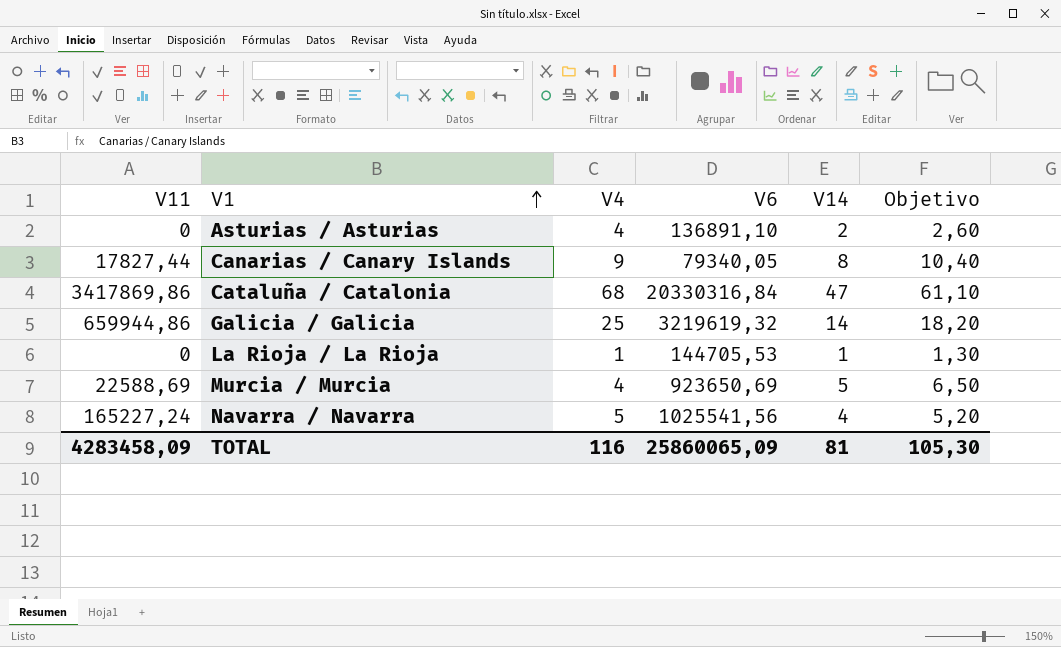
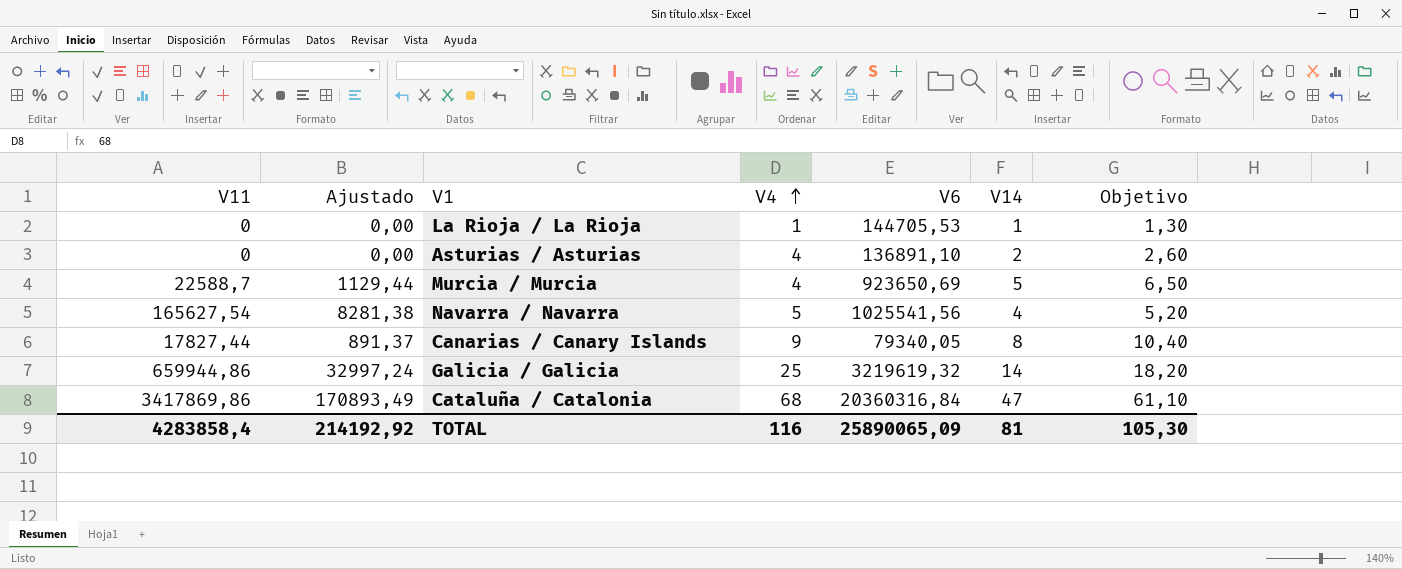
row order: V1 ascending -> V4 ascending
column Ajustado | formula: none -> [V11] * 0,05
Murcia / Murcia | V11: 22588,69 -> 22588,7
Navarra / Navarra | V11: 165227,24 -> 165627,54
Cataluña / Catalonia | V6: 20330316,84 -> 20360316,84
TOTAL | V11: 4283458,09 -> 4283858,4
TOTAL | V6: 25860065,09 -> 25890065,09

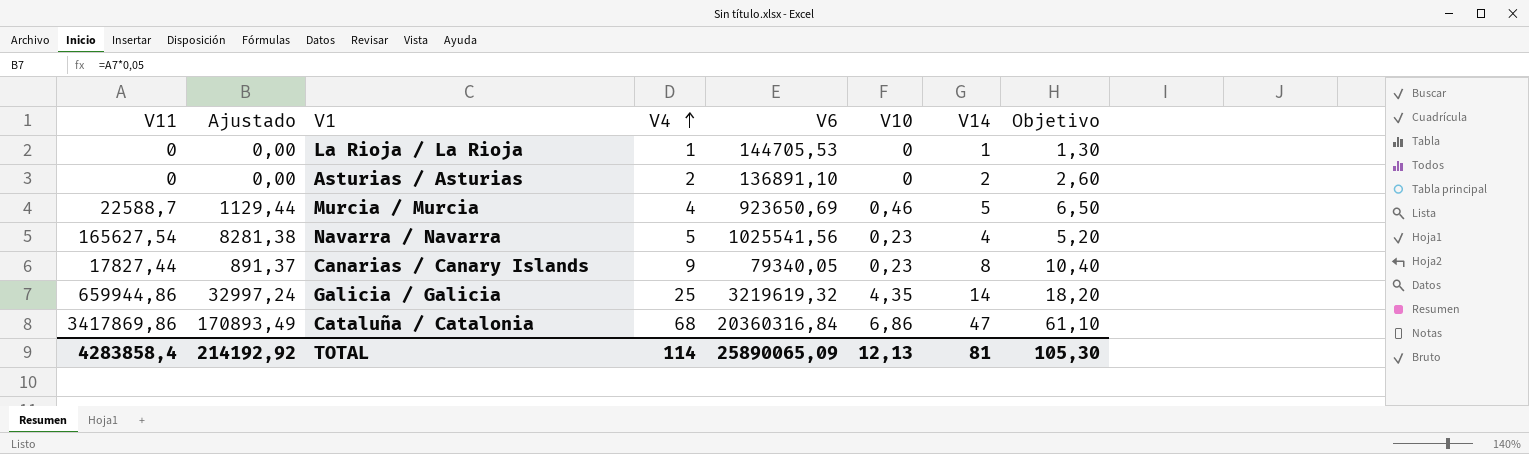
column V10 | position: none -> 6
Asturias / Asturias | V4: 4 -> 2
TOTAL | V4: 116 -> 114

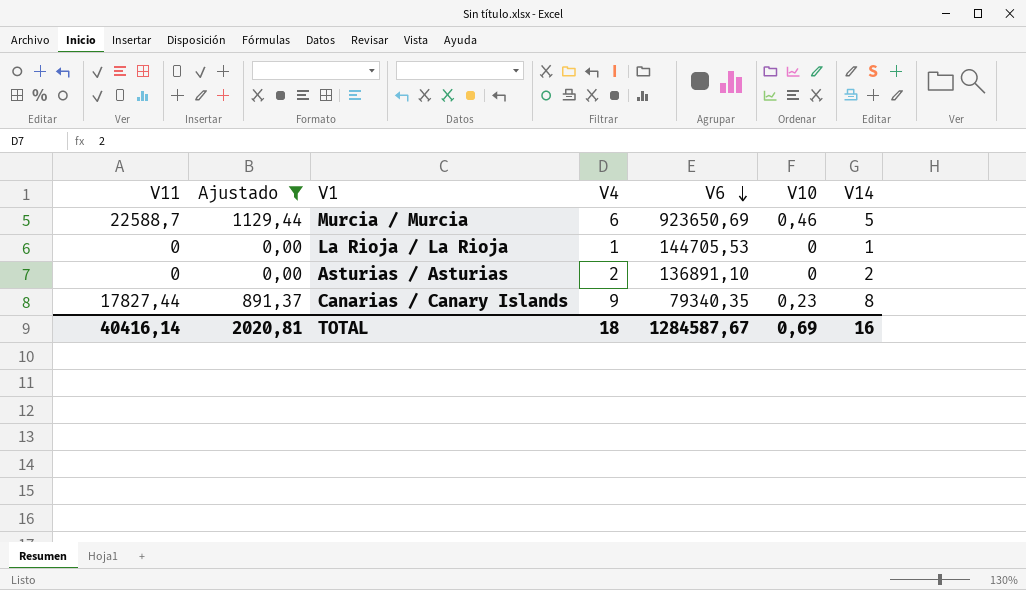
filter: none -> Ajustado <= 1129,44
row order: V4 ascending -> V6 descending
column Objetivo | formula: [V14] * 1,3 -> none
Murcia / Murcia | V4: 4 -> 6
Canarias / Canary Islands | V6: 79340,05 -> 79340,35
TOTAL | V11: 4283858,4 -> 40416,14
TOTAL | Ajustado: 214192,92 -> 2020,81
TOTAL | V4: 114 -> 18
TOTAL | V6: 25890065,09 -> 1284587,67
TOTAL | V10: 12,13 -> 0,69
TOTAL | V14: 81 -> 16

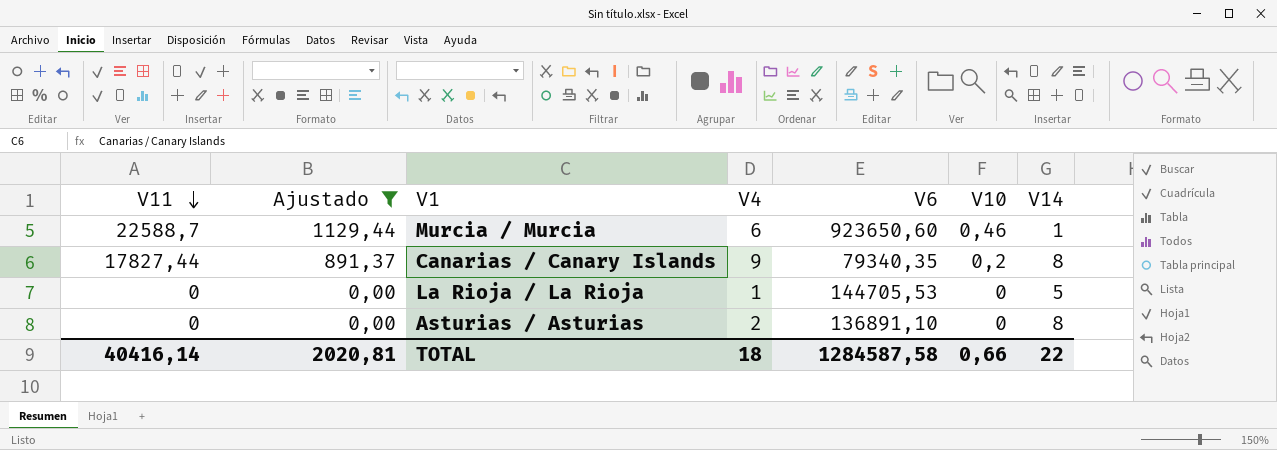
row order: V6 descending -> V11 descending
Murcia / Murcia | V6: 923650,69 -> 923650,60
Murcia / Murcia | V14: 5 -> 1
Canarias / Canary Islands | V10: 0,23 -> 0,2
La Rioja / La Rioja | V14: 1 -> 5
Asturias / Asturias | V14: 2 -> 8
TOTAL | V6: 1284587,67 -> 1284587,58
TOTAL | V10: 0,69 -> 0,66
TOTAL | V14: 16 -> 22

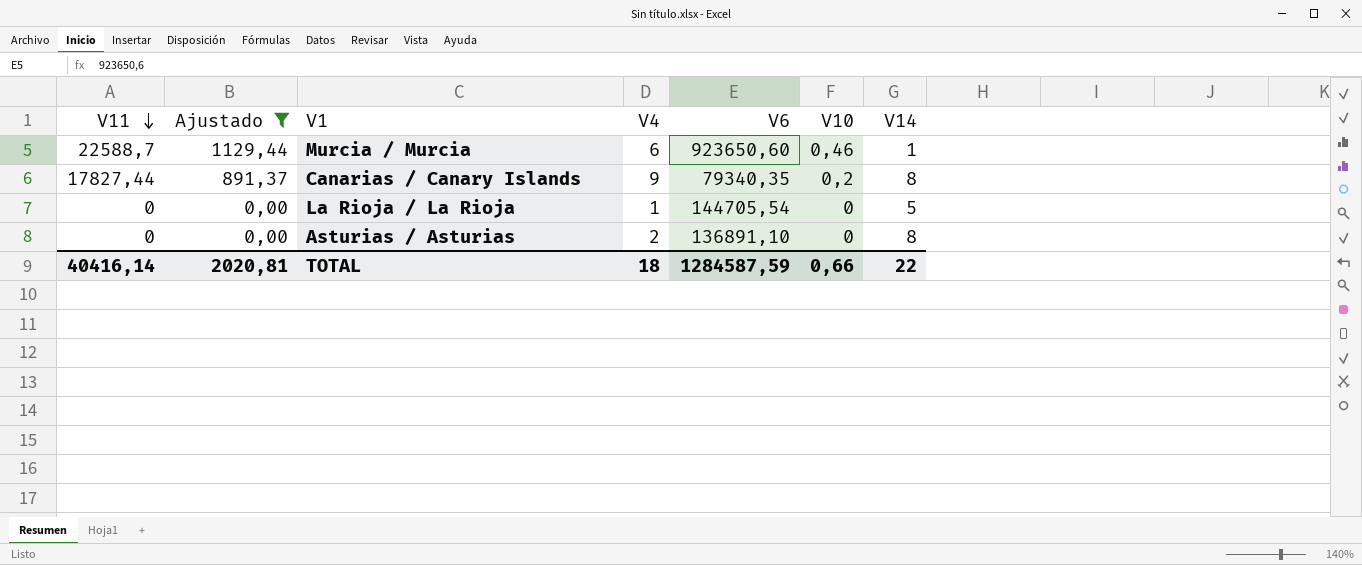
La Rioja / La Rioja | V6: 144705,53 -> 144705,54
TOTAL | V6: 1284587,58 -> 1284587,59

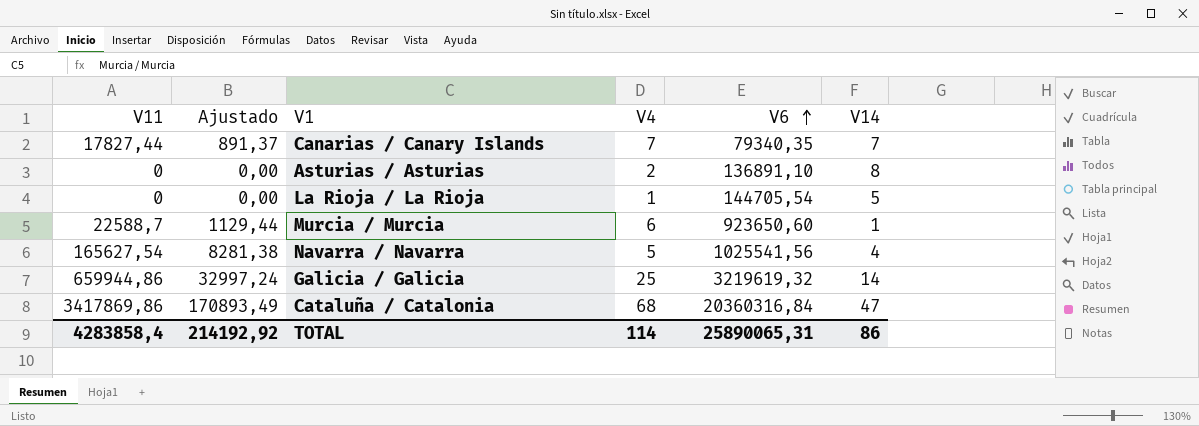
filter: Ajustado <= 1129,44 -> none
row order: V11 descending -> V6 ascending
column V10 | position: 6 -> none
Canarias / Canary Islands | V4: 9 -> 7
Canarias / Canary Islands | V14: 8 -> 7
TOTAL | V11: 40416,14 -> 4283858,4
TOTAL | Ajustado: 2020,81 -> 214192,92
TOTAL | V4: 18 -> 114
TOTAL | V6: 1284587,59 -> 25890065,31
TOTAL | V14: 22 -> 86

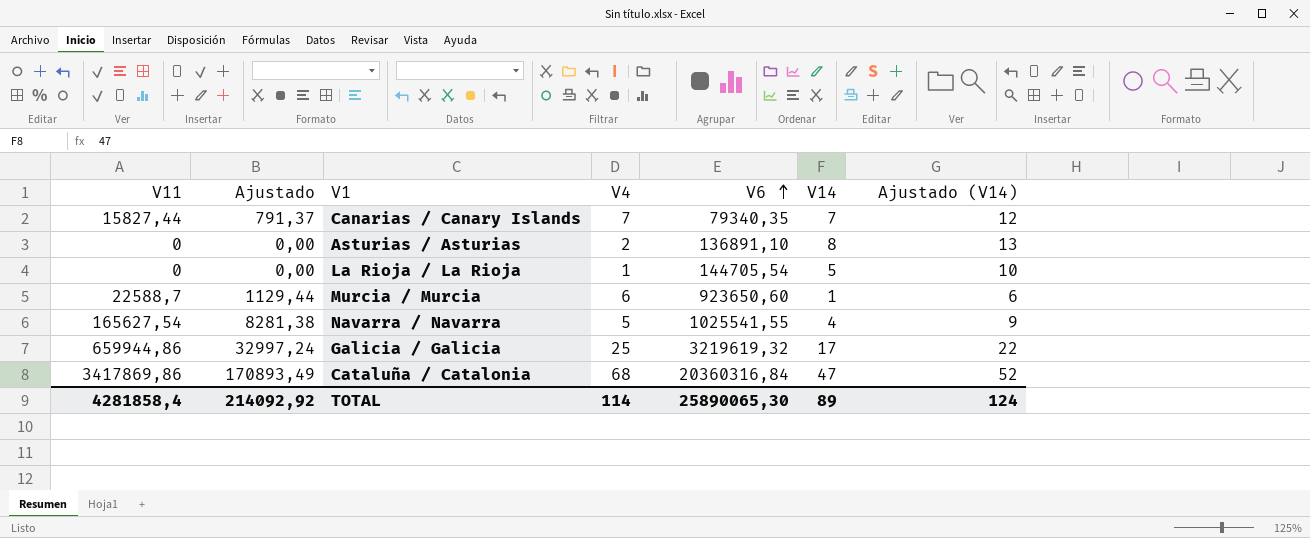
column Ajustado (V14) | formula: none -> [V14] + 5
Canarias / Canary Islands | V11: 17827,44 -> 15827,44
Canarias / Canary Islands | Ajustado: 891,37 -> 791,37
Navarra / Navarra | V6: 1025541,56 -> 1025541,55
Galicia / Galicia | V14: 14 -> 17
TOTAL | V11: 4283858,4 -> 4281858,4
TOTAL | Ajustado: 214192,92 -> 214092,92
TOTAL | V6: 25890065,31 -> 25890065,30
TOTAL | V14: 86 -> 89

